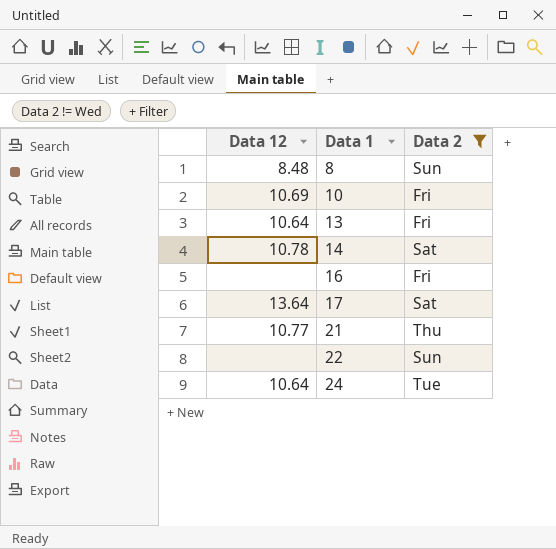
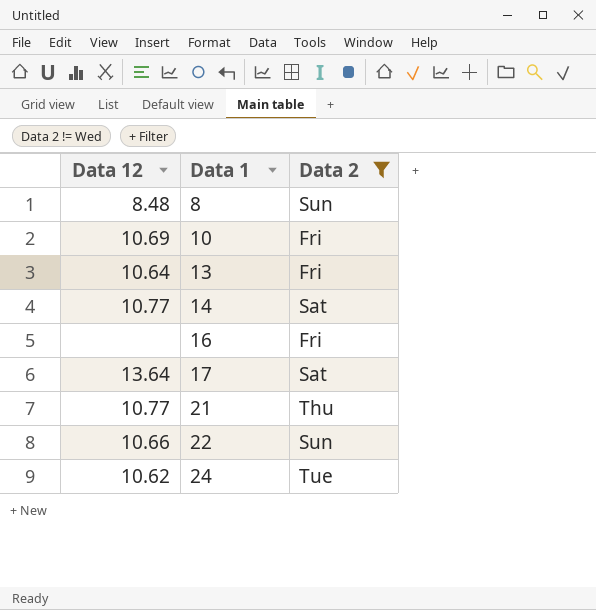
14 | Data 12: 10.78 -> 10.77
22 | Data 12: none -> 10.66
24 | Data 12: 10.64 -> 10.62

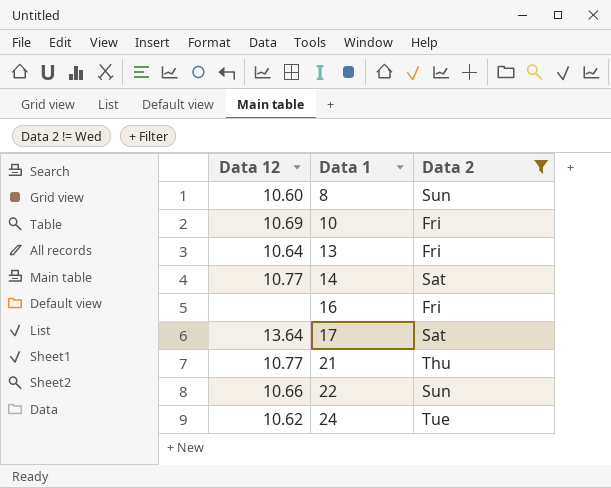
8 | Data 12: 8.48 -> 10.60

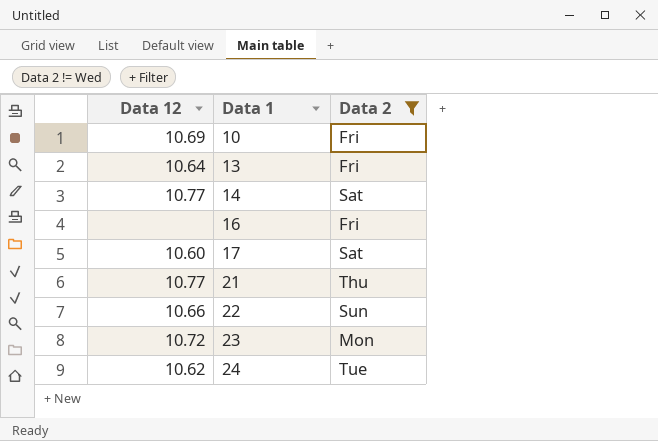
row 8: 10.60 | Sun -> none
17 | Data 12: 13.64 -> 10.60
row 23: none -> 10.72 | Mon

